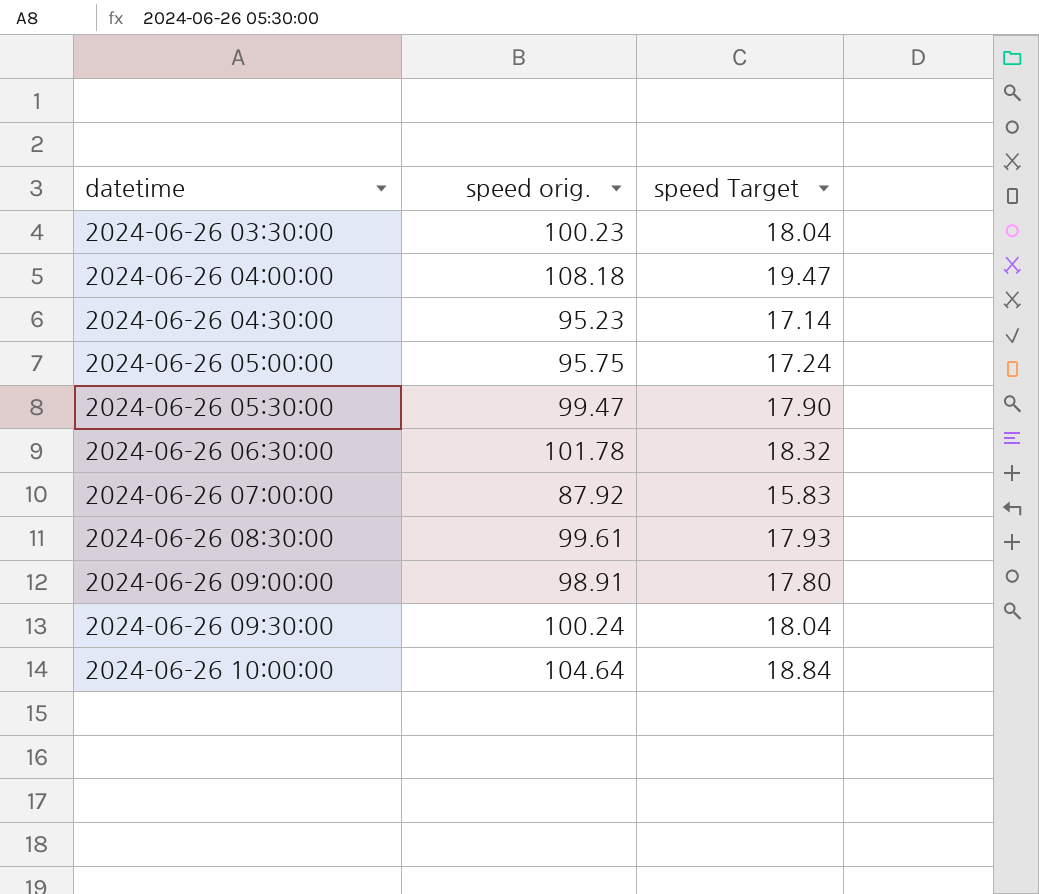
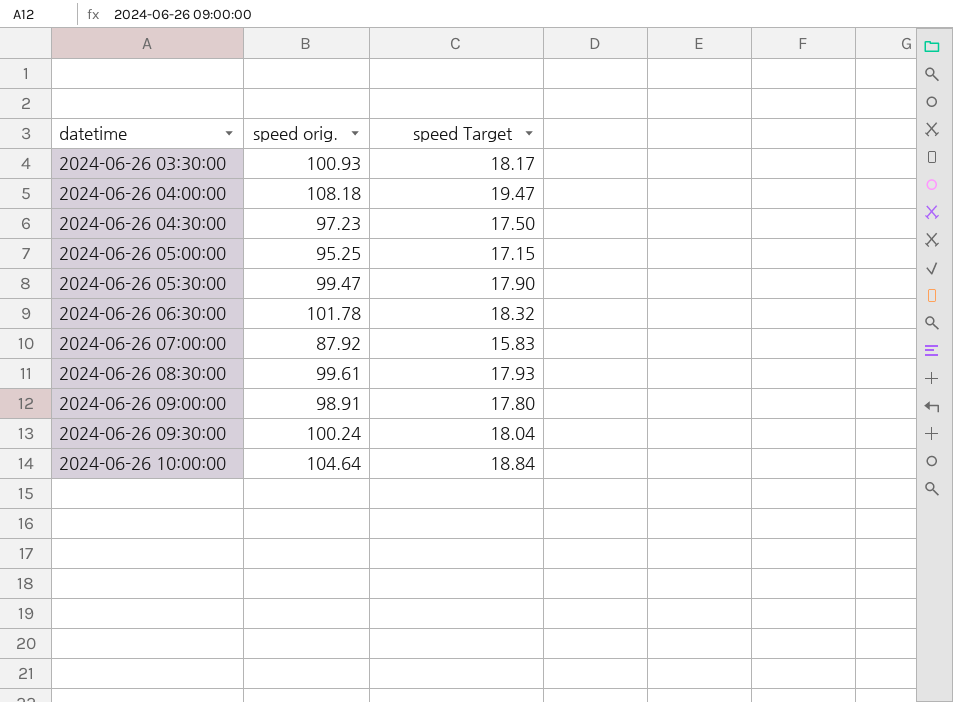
2024-06-26 03:30:00 | speed orig.: 100.23 -> 100.93
2024-06-26 03:30:00 | speed Target: 18.04 -> 18.17
2024-06-26 04:30:00 | speed orig.: 95.23 -> 97.23
2024-06-26 04:30:00 | speed Target: 17.14 -> 17.50
2024-06-26 05:00:00 | speed orig.: 95.75 -> 95.25
2024-06-26 05:00:00 | speed Target: 17.24 -> 17.15

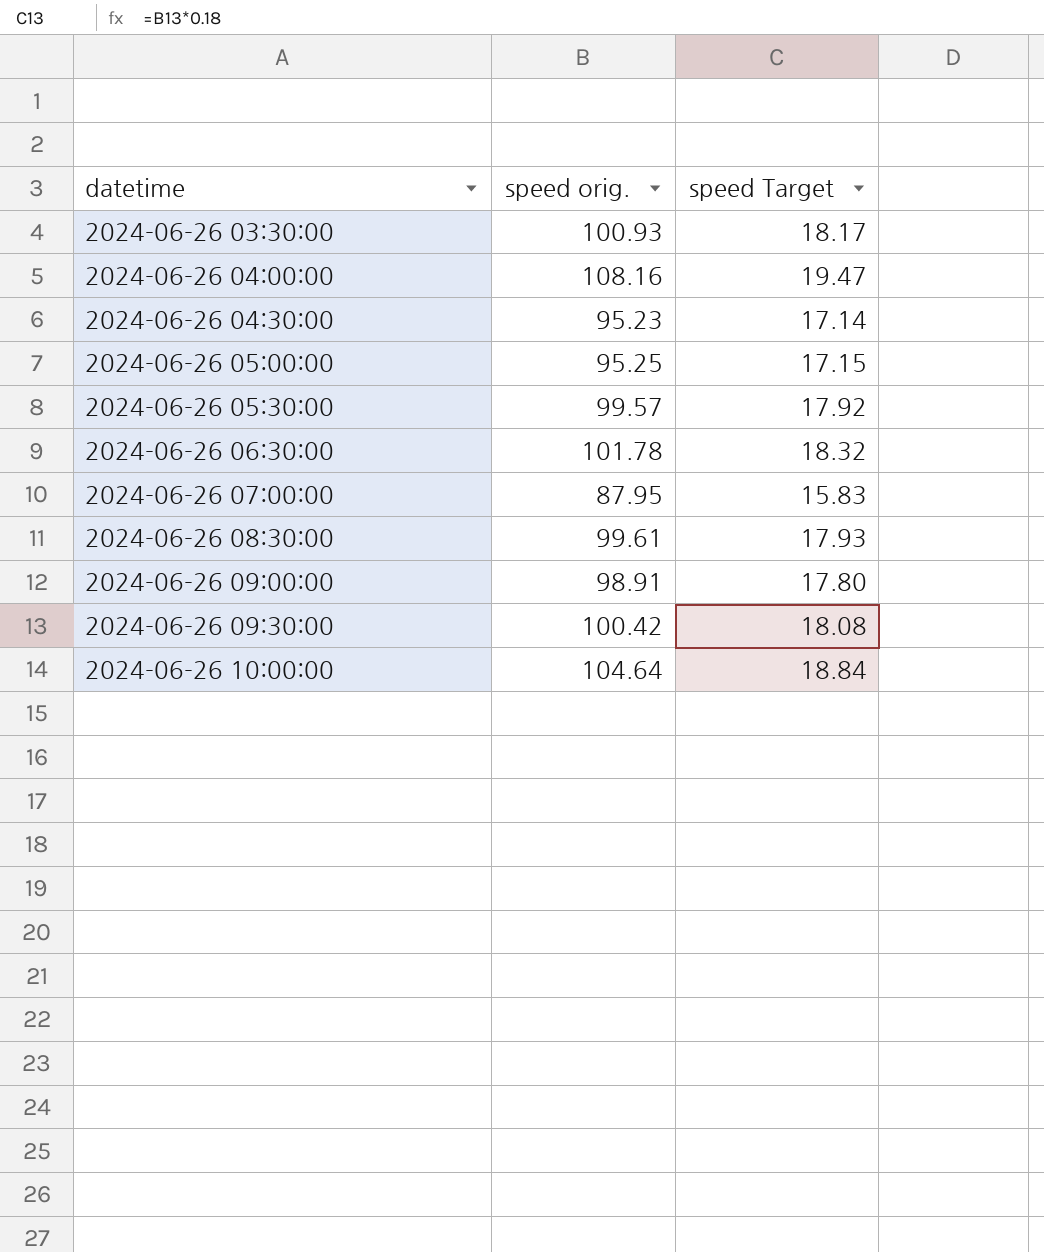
2024-06-26 04:00:00 | speed orig.: 108.18 -> 108.16
2024-06-26 04:30:00 | speed orig.: 97.23 -> 95.23
2024-06-26 04:30:00 | speed Target: 17.50 -> 17.14
2024-06-26 05:30:00 | speed orig.: 99.47 -> 99.57
2024-06-26 05:30:00 | speed Target: 17.90 -> 17.92
2024-06-26 07:00:00 | speed orig.: 87.92 -> 87.95
2024-06-26 09:30:00 | speed orig.: 100.24 -> 100.42
2024-06-26 09:30:00 | speed Target: 18.04 -> 18.08

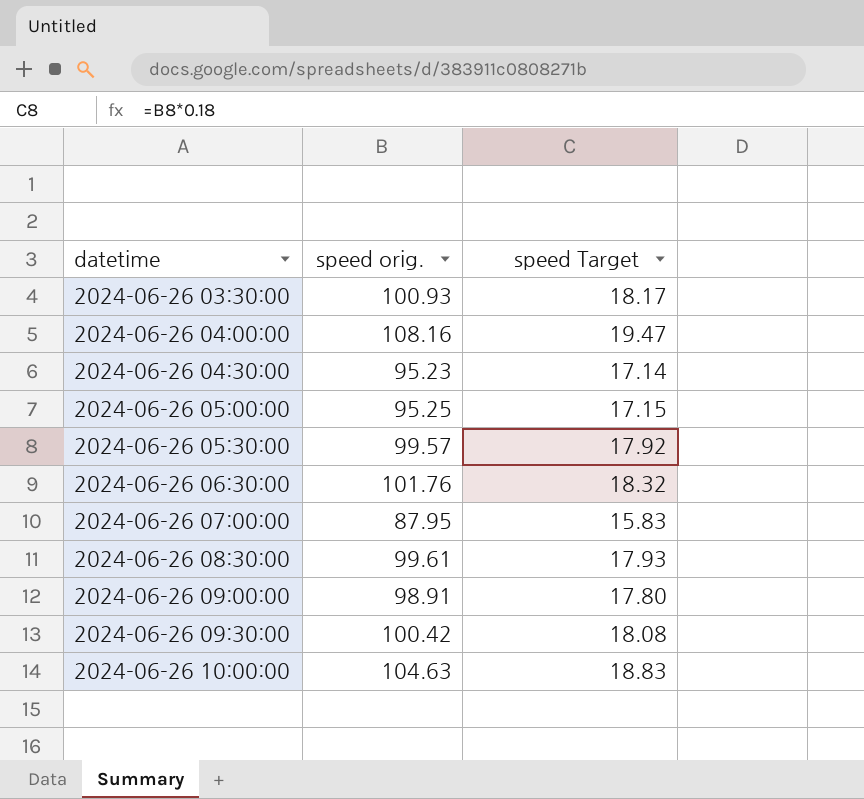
2024-06-26 06:30:00 | speed orig.: 101.78 -> 101.76
2024-06-26 10:00:00 | speed orig.: 104.64 -> 104.63
2024-06-26 10:00:00 | speed Target: 18.84 -> 18.83

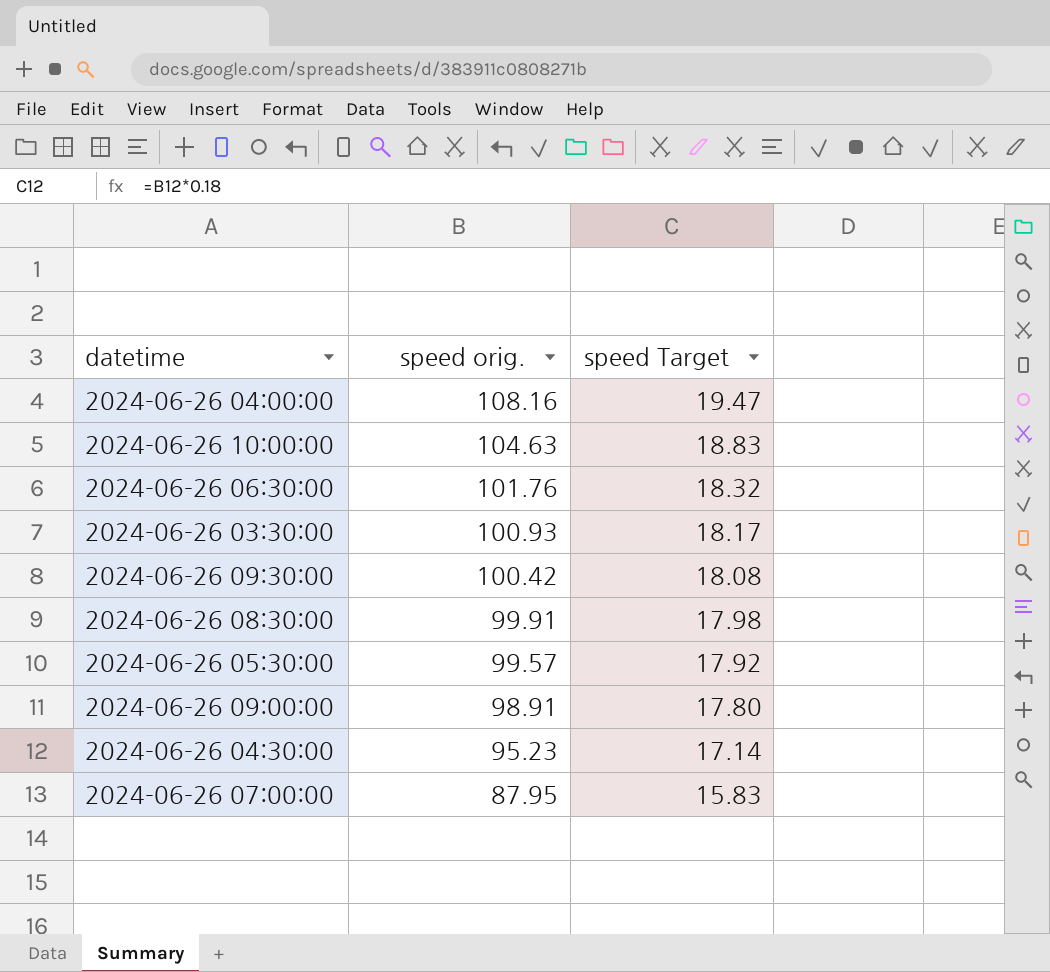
row order: datetime ascending -> speed orig. descending
row 2024-06-26 05:00:00: 95.25 | 17.15 -> none
2024-06-26 08:30:00 | speed orig.: 99.61 -> 99.91
2024-06-26 08:30:00 | speed Target: 17.93 -> 17.98

